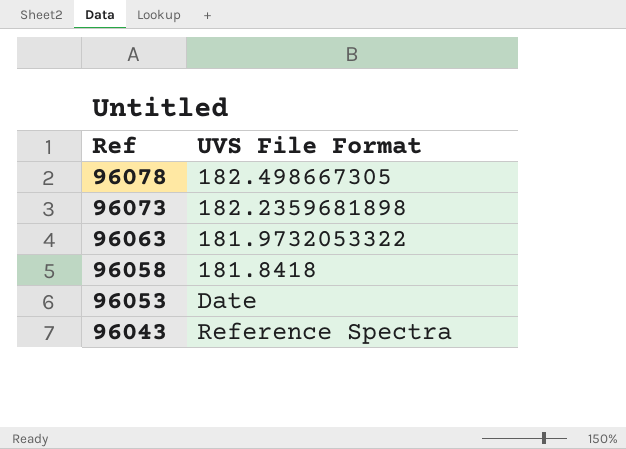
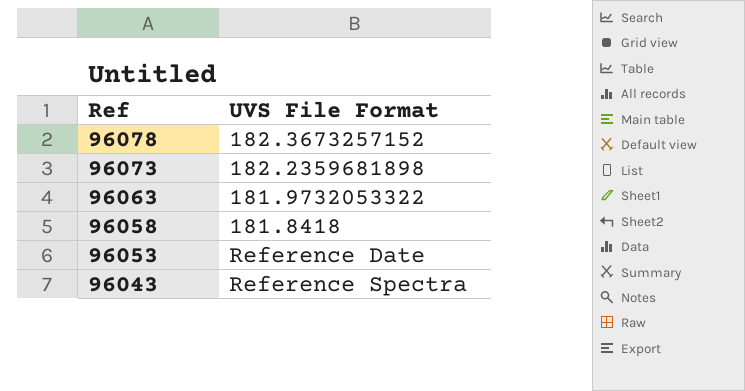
96078 | UVS File Format: 182.498667305 -> 182.3673257152
96053 | UVS File Format: Date -> Reference Date

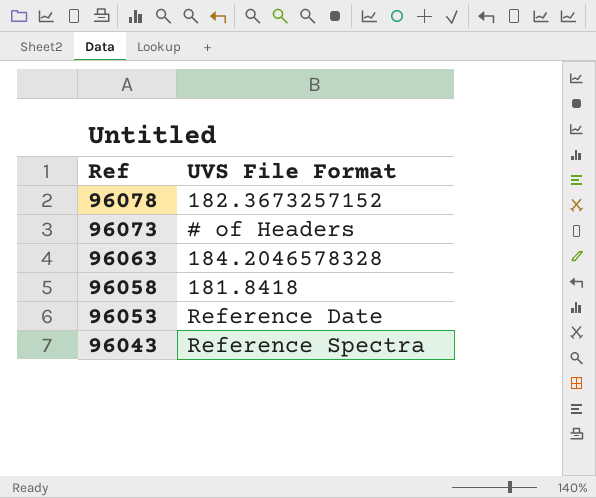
96073 | UVS File Format: 182.2359681898 -> # of Headers
96063 | UVS File Format: 181.9732053322 -> 184.2046578328

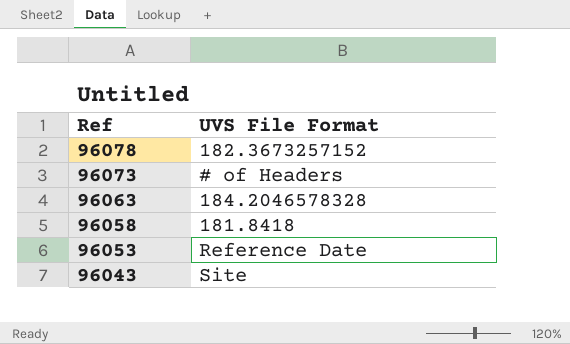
96043 | UVS File Format: Reference Spectra -> Site

